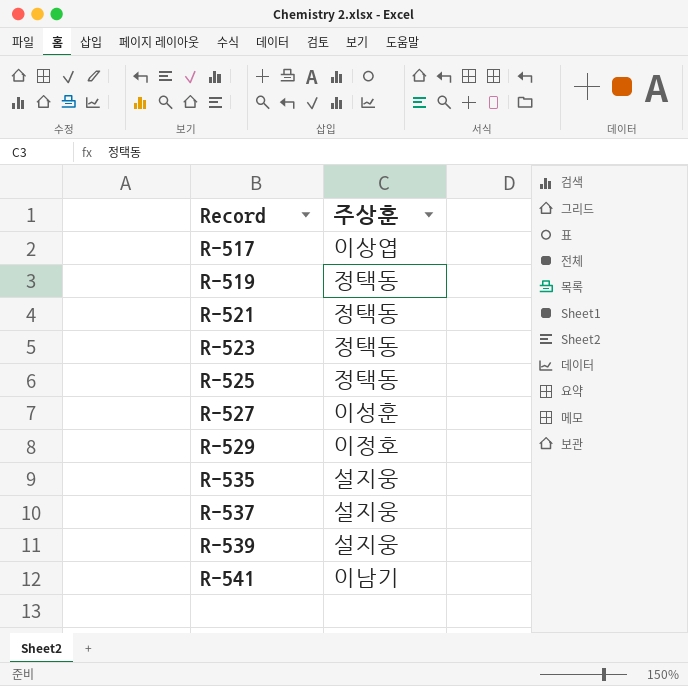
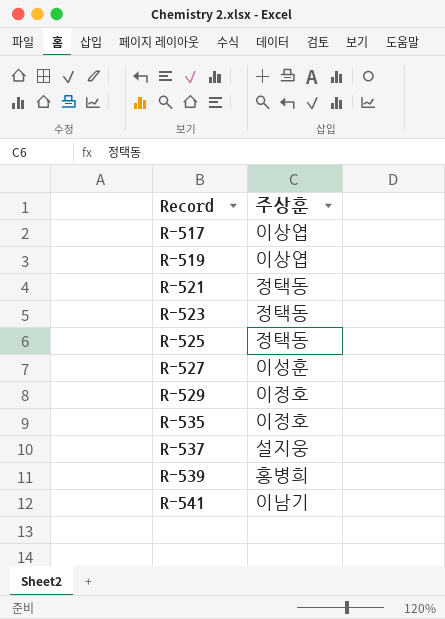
R-519 | 주상훈: 정택동 -> 이상엽
R-535 | 주상훈: 설지웅 -> 이정호
R-539 | 주상훈: 설지웅 -> 홍병희

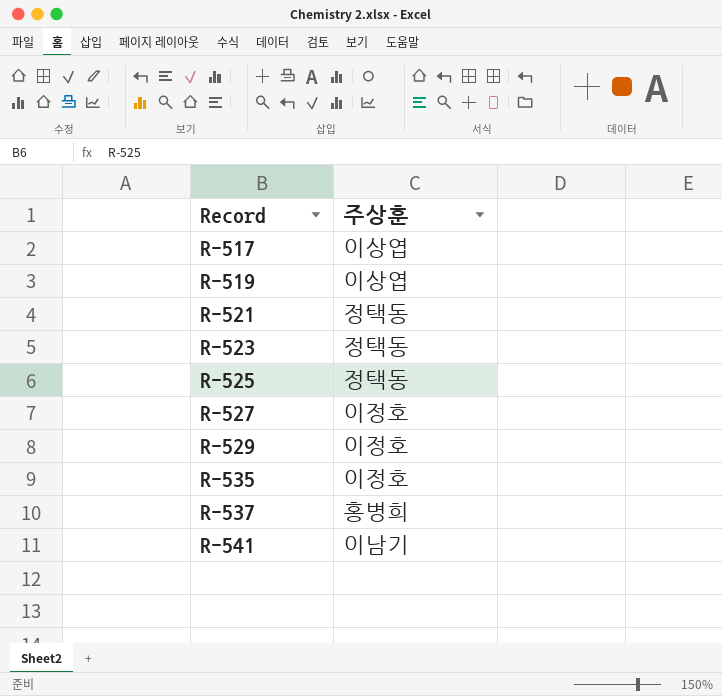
row R-539: 홍병희 -> none
R-527 | 주상훈: 이성훈 -> 이정호
R-537 | 주상훈: 설지웅 -> 홍병희

